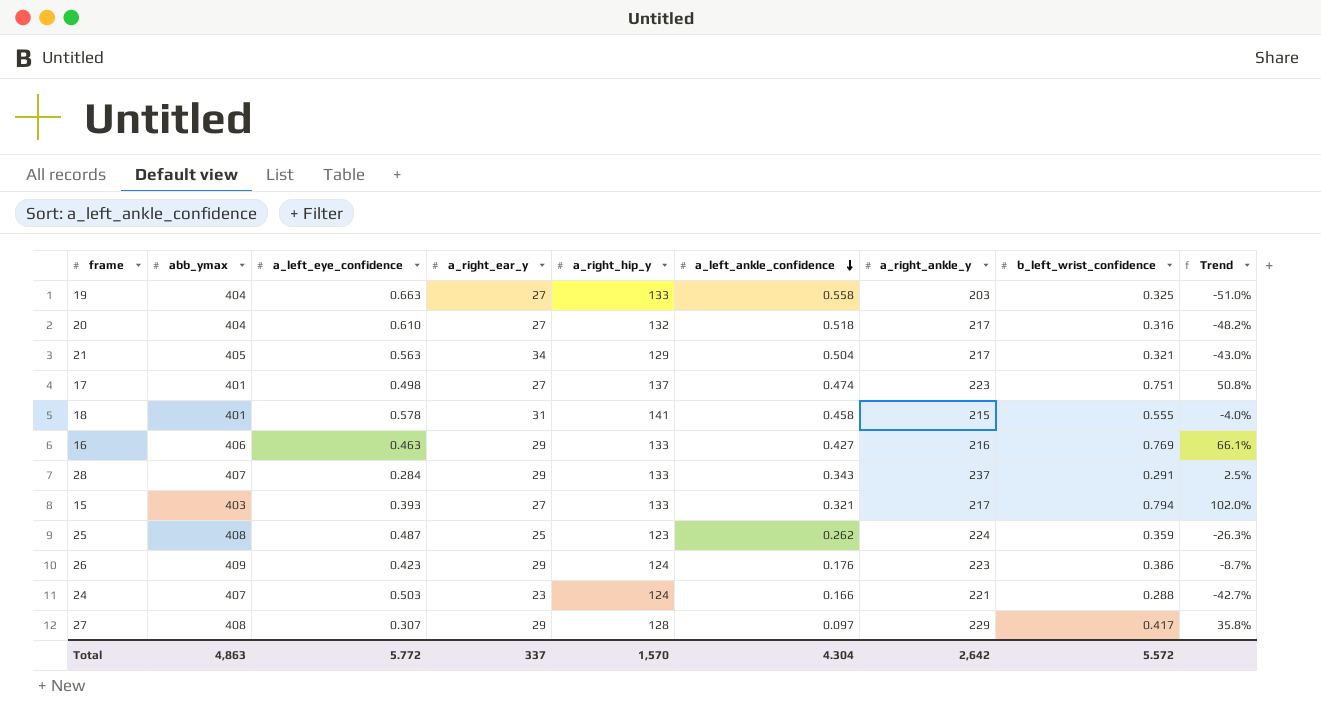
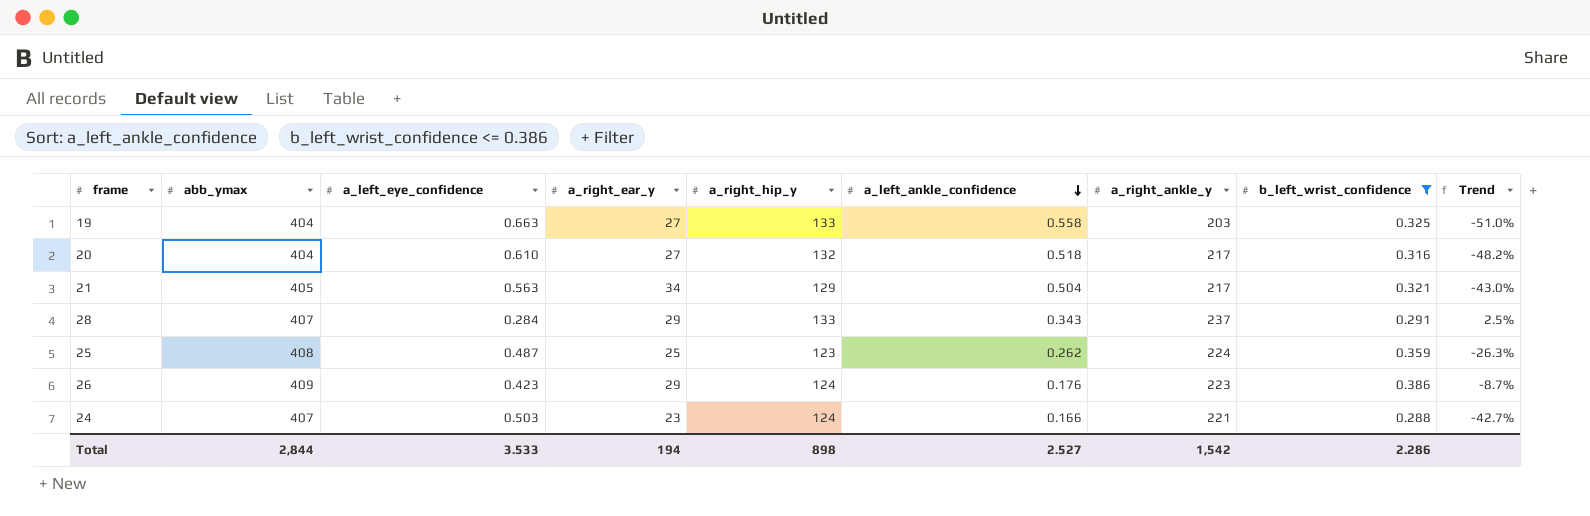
filter: none -> b_left_wrist_confidence <= 0.386
Total | abb_ymax: 4,863 -> 2,844
Total | a_left_eye_confidence: 5.772 -> 3.533
Total | a_right_ear_y: 337 -> 194
Total | a_right_hip_y: 1,570 -> 898
Total | a_left_ankle_confidence: 4.304 -> 2.527
Total | a_right_ankle_y: 2,642 -> 1,542
Total | b_left_wrist_confidence: 5.572 -> 2.286

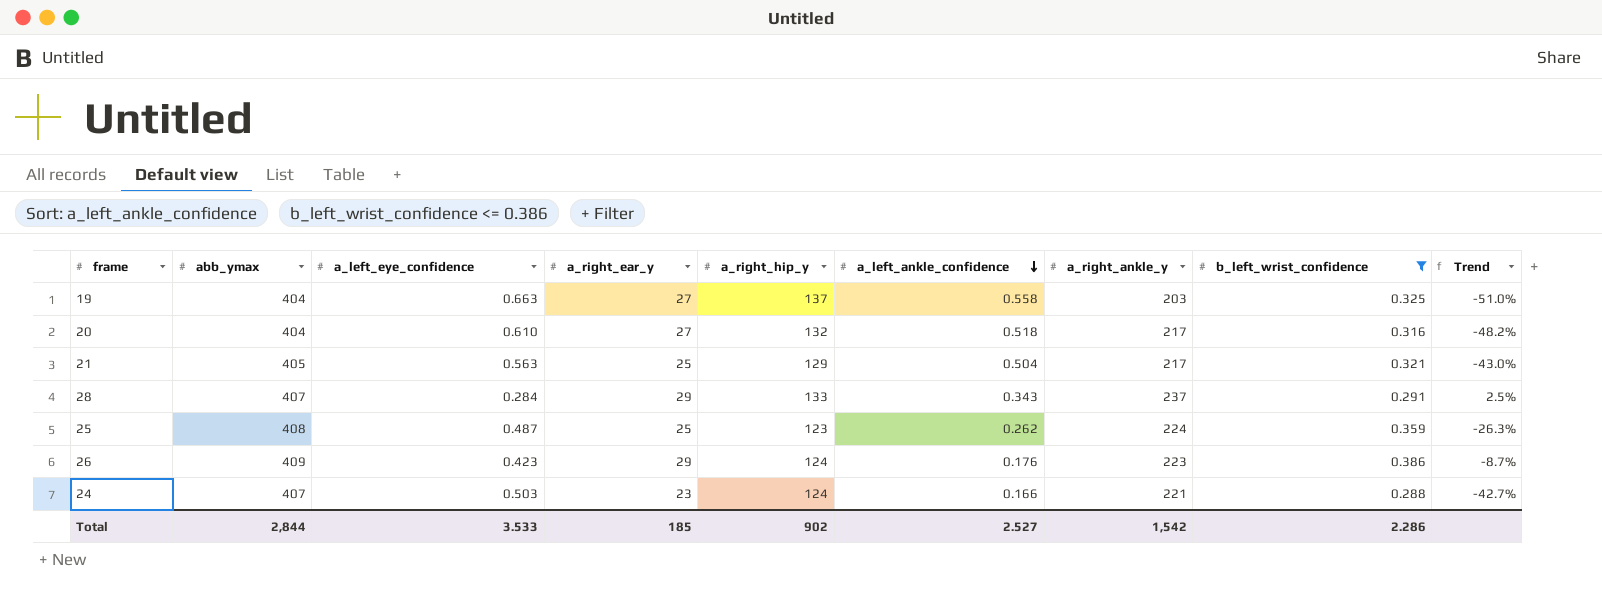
19 | a_right_hip_y: 133 -> 137
21 | a_right_ear_y: 34 -> 25
Total | a_right_ear_y: 194 -> 185
Total | a_right_hip_y: 898 -> 902

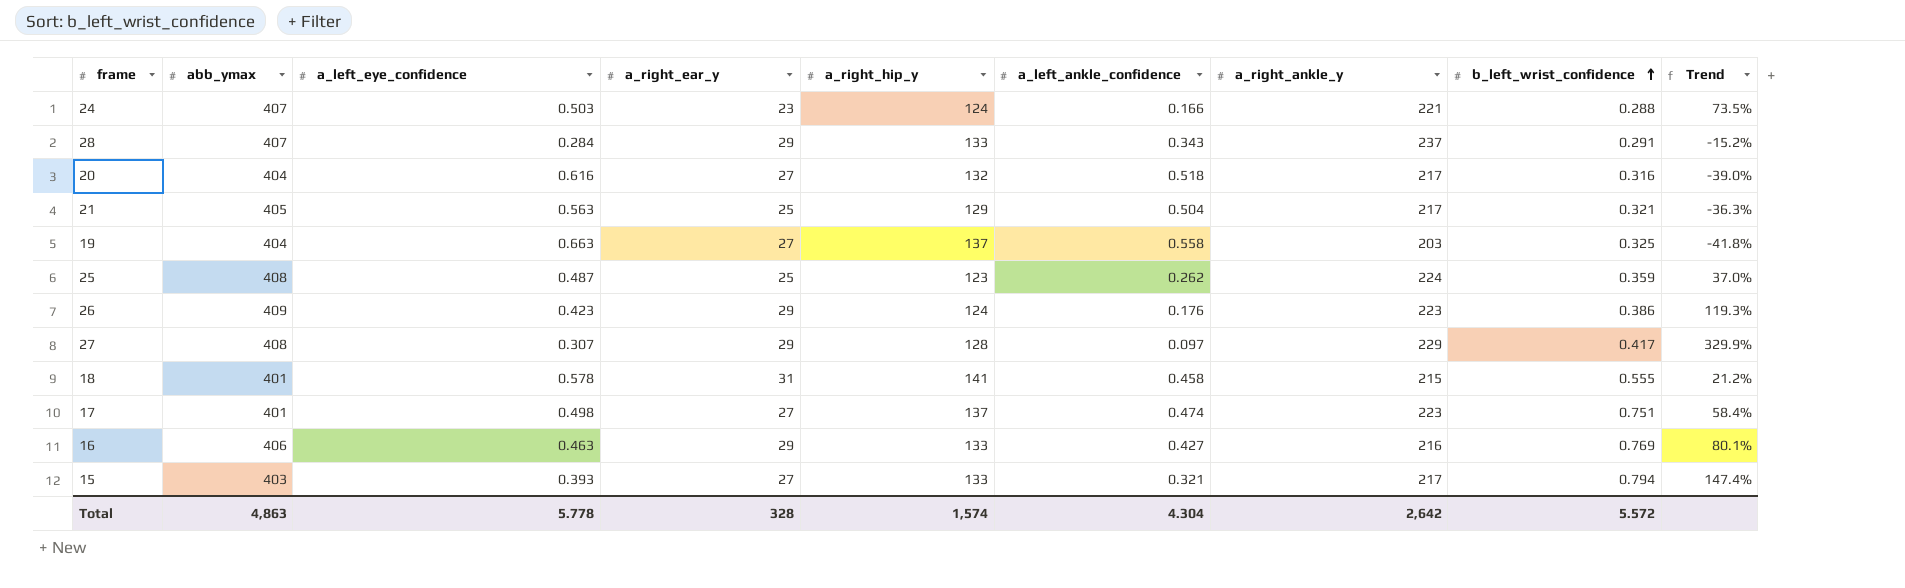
filter: b_left_wrist_confidence <= 0.386 -> none
row order: a_left_ankle_confidence descending -> b_left_wrist_confidence ascending
column Trend | formula: ([b_left_wrist_confidence] - [a_left_eye_confidence]) / [a_left_eye_confidence] -> ([b_left_wrist_confidence] - [a_left_ankle_confidence]) / [a_left_ankle_confidence]
20 | a_left_eye_confidence: 0.610 -> 0.616
Total | abb_ymax: 2,844 -> 4,863
Total | a_left_eye_confidence: 3.533 -> 5.778
Total | a_right_ear_y: 185 -> 328
Total | a_right_hip_y: 902 -> 1,574
Total | a_left_ankle_confidence: 2.527 -> 4.304
Total | a_right_ankle_y: 1,542 -> 2,642
Total | b_left_wrist_confidence: 2.286 -> 5.572

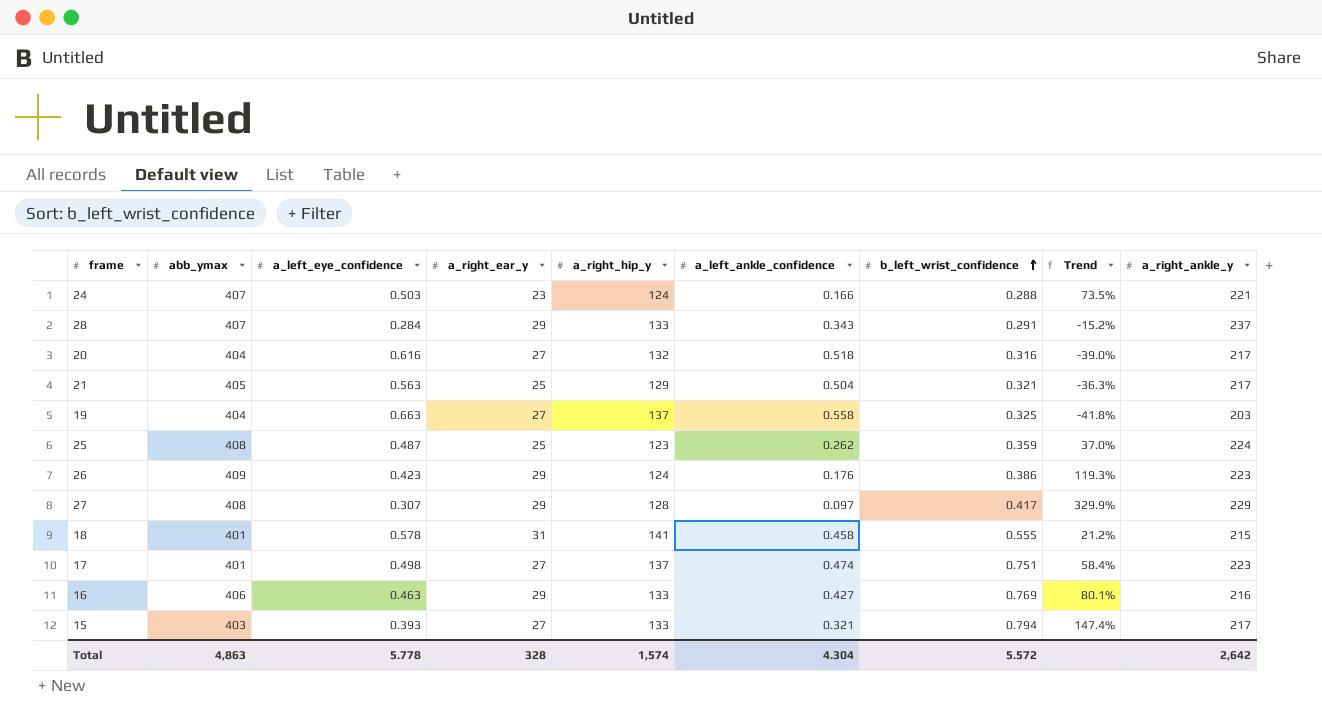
column a_right_ankle_y | position: 7 -> 9

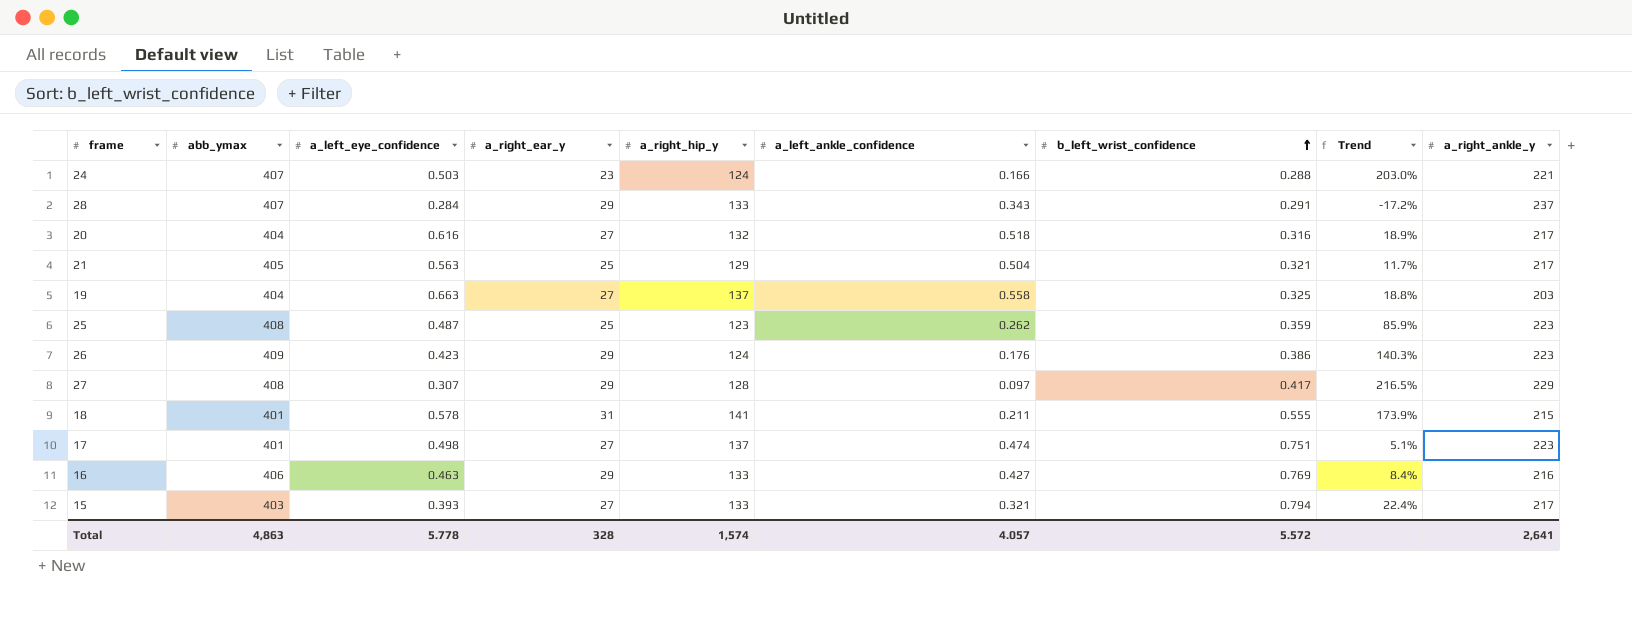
column Trend | formula: ([b_left_wrist_confidence] - [a_left_ankle_confidence]) / [a_left_ankle_confidence] -> ([a_left_eye_confidence] - [a_left_ankle_confidence]) / [a_left_ankle_confidence]
25 | a_right_ankle_y: 224 -> 223
18 | a_left_ankle_confidence: 0.458 -> 0.211
Total | a_left_ankle_confidence: 4.304 -> 4.057
Total | a_right_ankle_y: 2,642 -> 2,641

